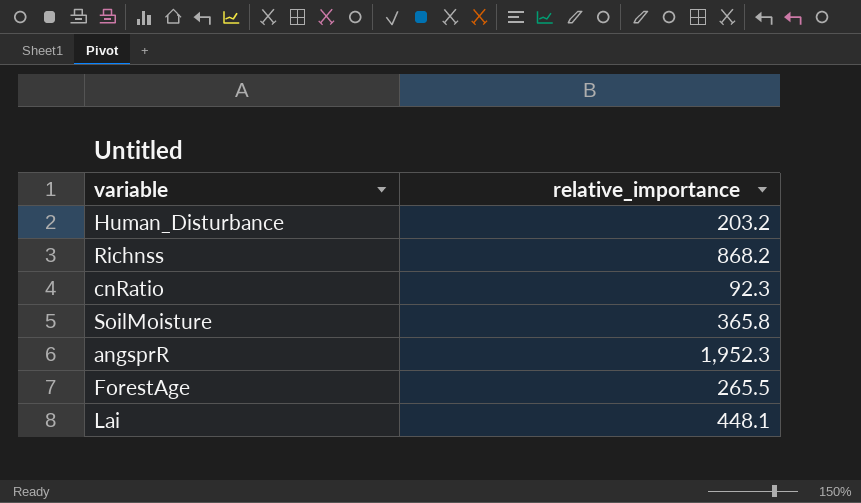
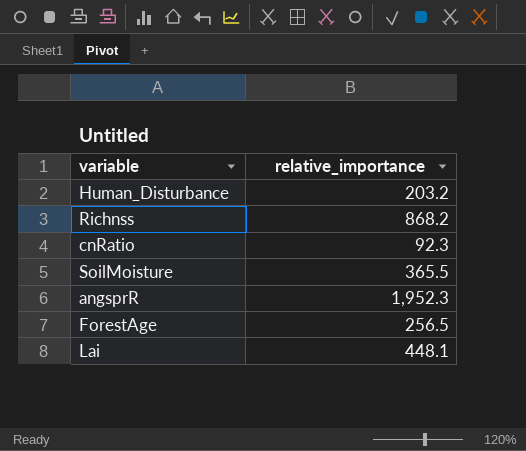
SoilMoisture | relative_importance: 365.8 -> 365.5
ForestAge | relative_importance: 265.5 -> 256.5

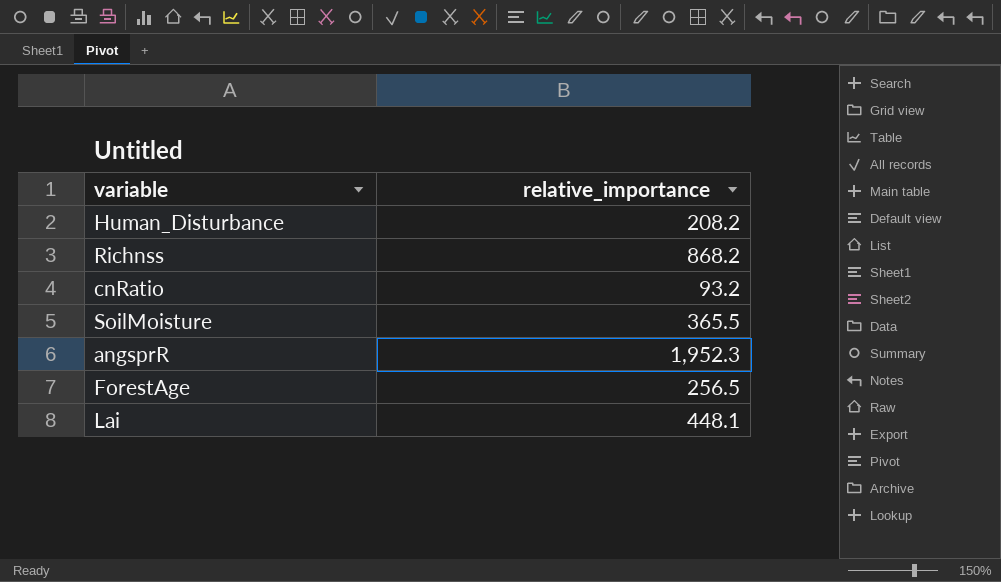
Human_Disturbance | relative_importance: 203.2 -> 208.2
cnRatio | relative_importance: 92.3 -> 93.2

